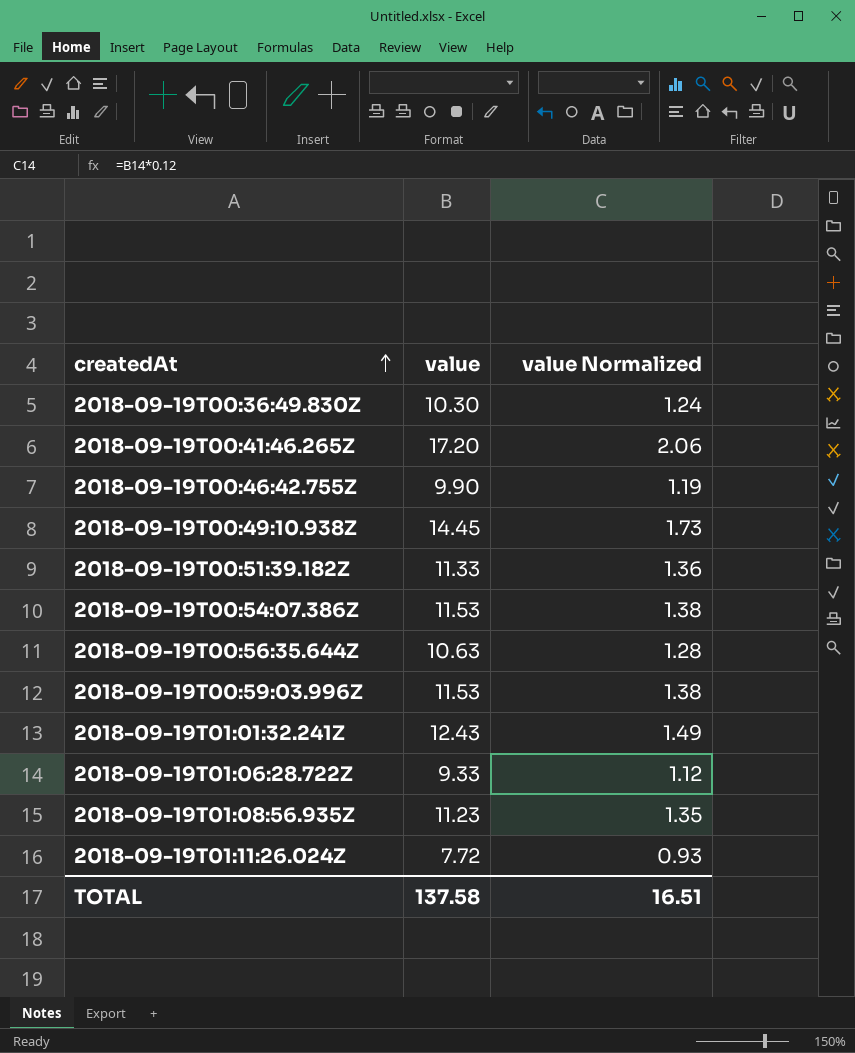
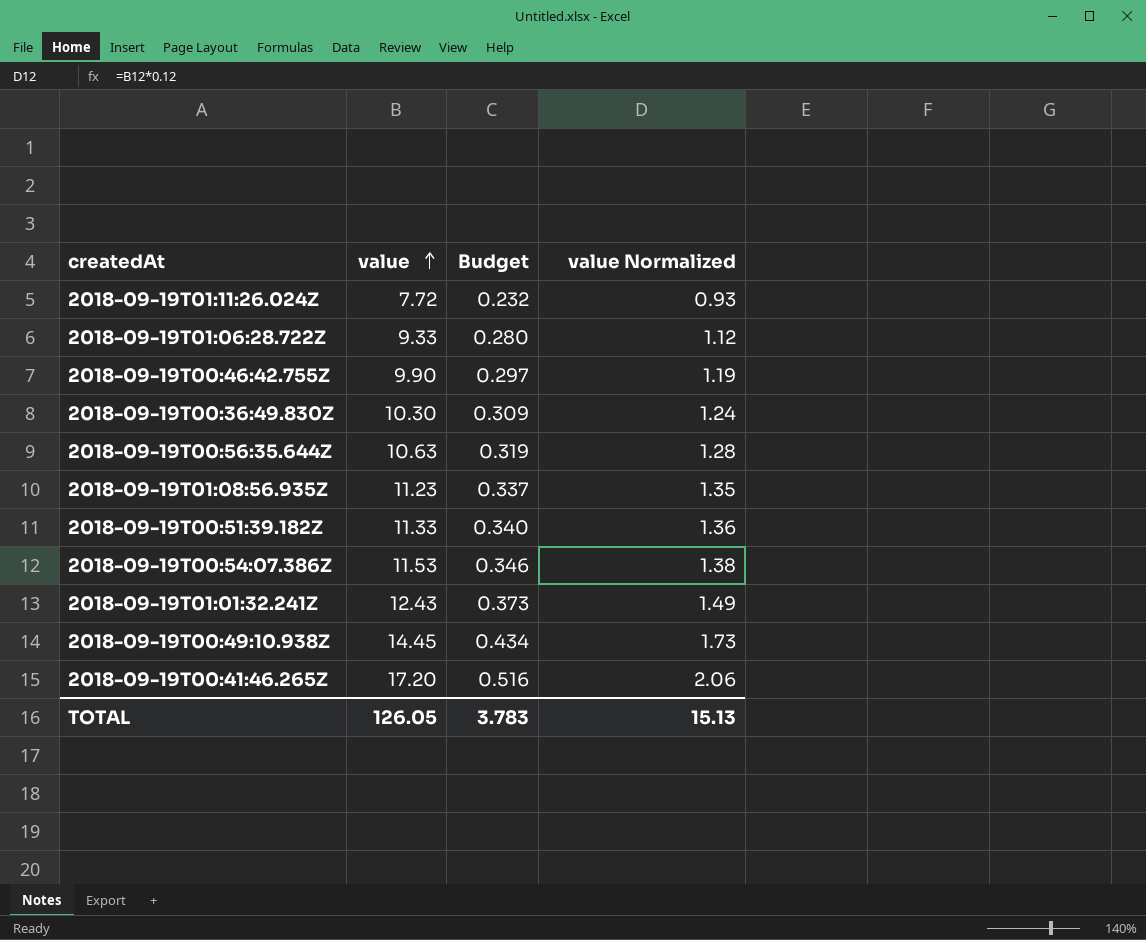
row order: createdAt ascending -> value ascending
column Budget | formula: none -> [value] * 0.03
row 2018-09-19T00:59:03.996Z: 11.53 | 1.38 -> none
TOTAL | value: 137.58 -> 126.05
TOTAL | value Normalized: 16.51 -> 15.13

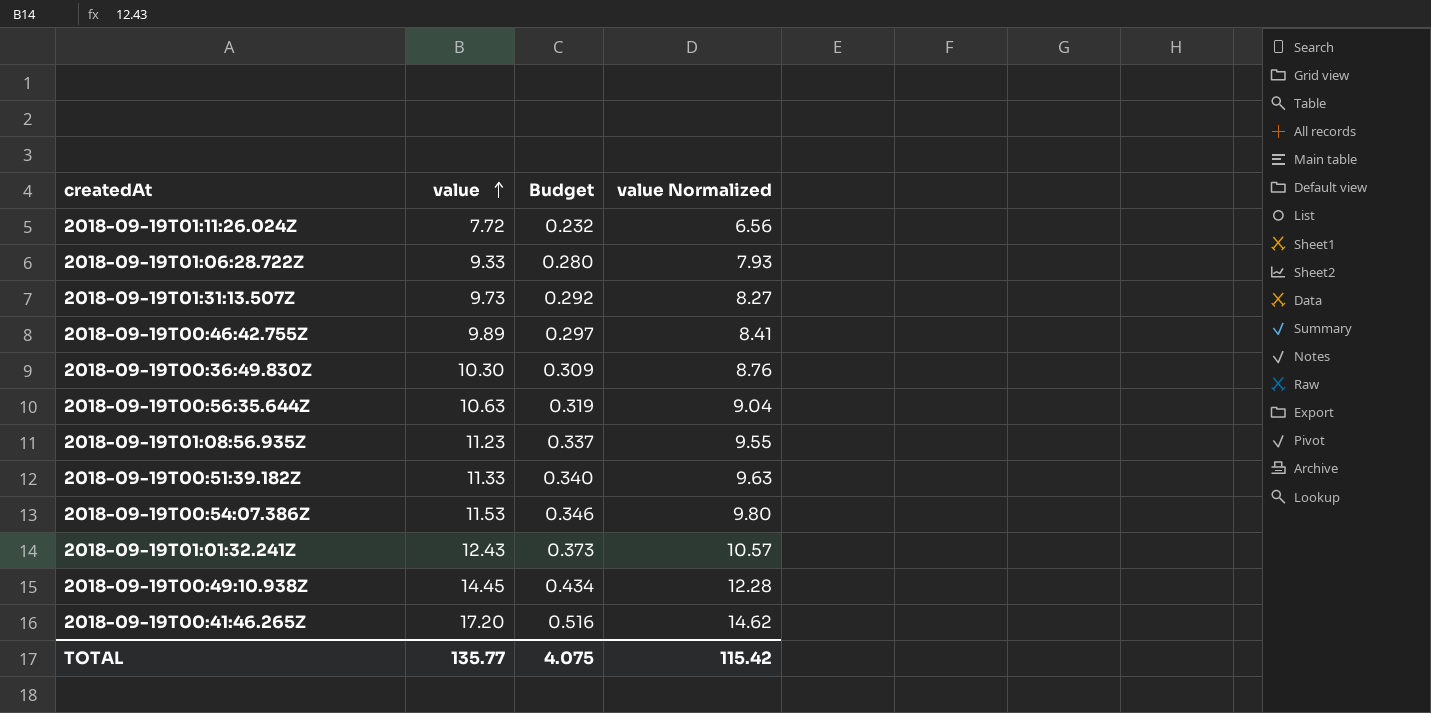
column value Normalized | formula: [value] * 0.12 -> [value] * 0.85
row 2018-09-19T01:31:13.507Z: none -> 9.73 | 0.292 | 8.27
2018-09-19T00:46:42.755Z | value: 9.90 -> 9.89
TOTAL | value: 126.05 -> 135.77
TOTAL | Budget: 3.783 -> 4.075
TOTAL | value Normalized: 15.13 -> 115.42

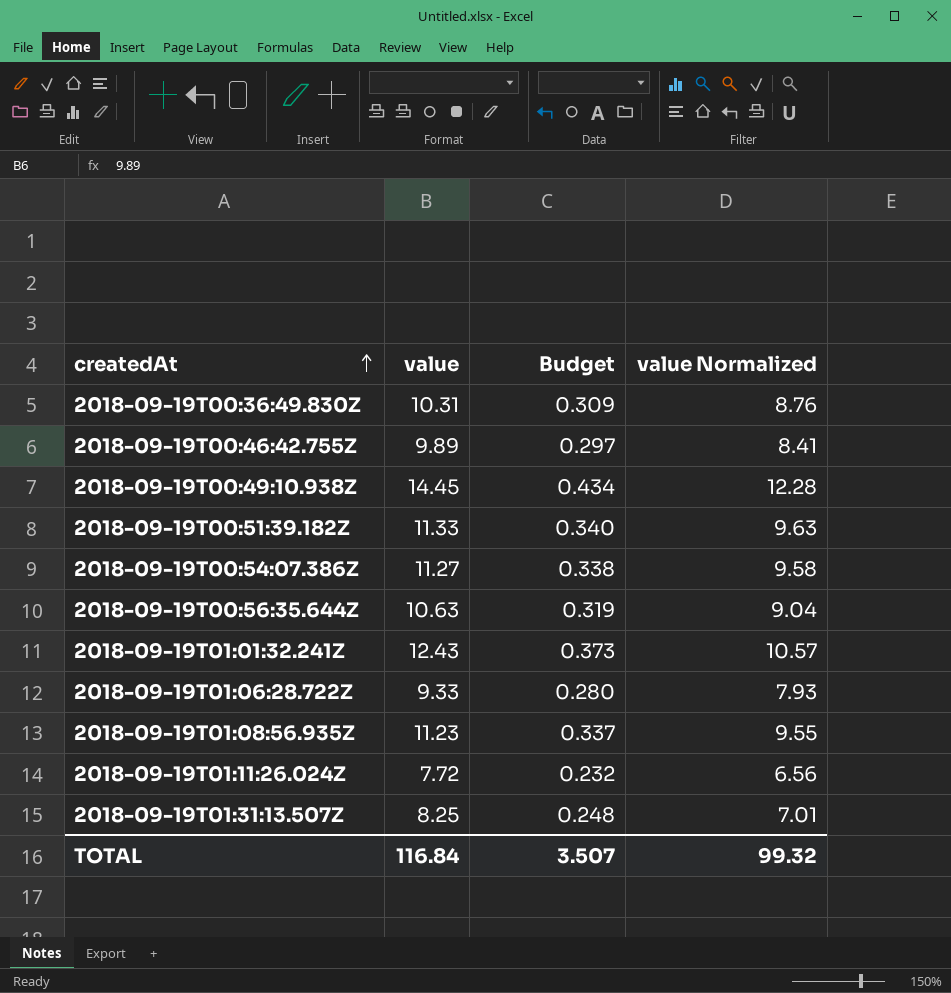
row order: value ascending -> createdAt ascending
row 2018-09-19T00:41:46.265Z: 17.20 | 0.516 | 14.62 -> none
2018-09-19T00:36:49.830Z | value: 10.30 -> 10.31
2018-09-19T00:54:07.386Z | value: 11.53 -> 11.27
2018-09-19T00:54:07.386Z | Budget: 0.346 -> 0.338
2018-09-19T00:54:07.386Z | value Normalized: 9.80 -> 9.58
2018-09-19T01:31:13.507Z | value: 9.73 -> 8.25
2018-09-19T01:31:13.507Z | Budget: 0.292 -> 0.248
2018-09-19T01:31:13.507Z | value Normalized: 8.27 -> 7.01
TOTAL | value: 135.77 -> 116.84
TOTAL | Budget: 4.075 -> 3.507
TOTAL | value Normalized: 115.42 -> 99.32

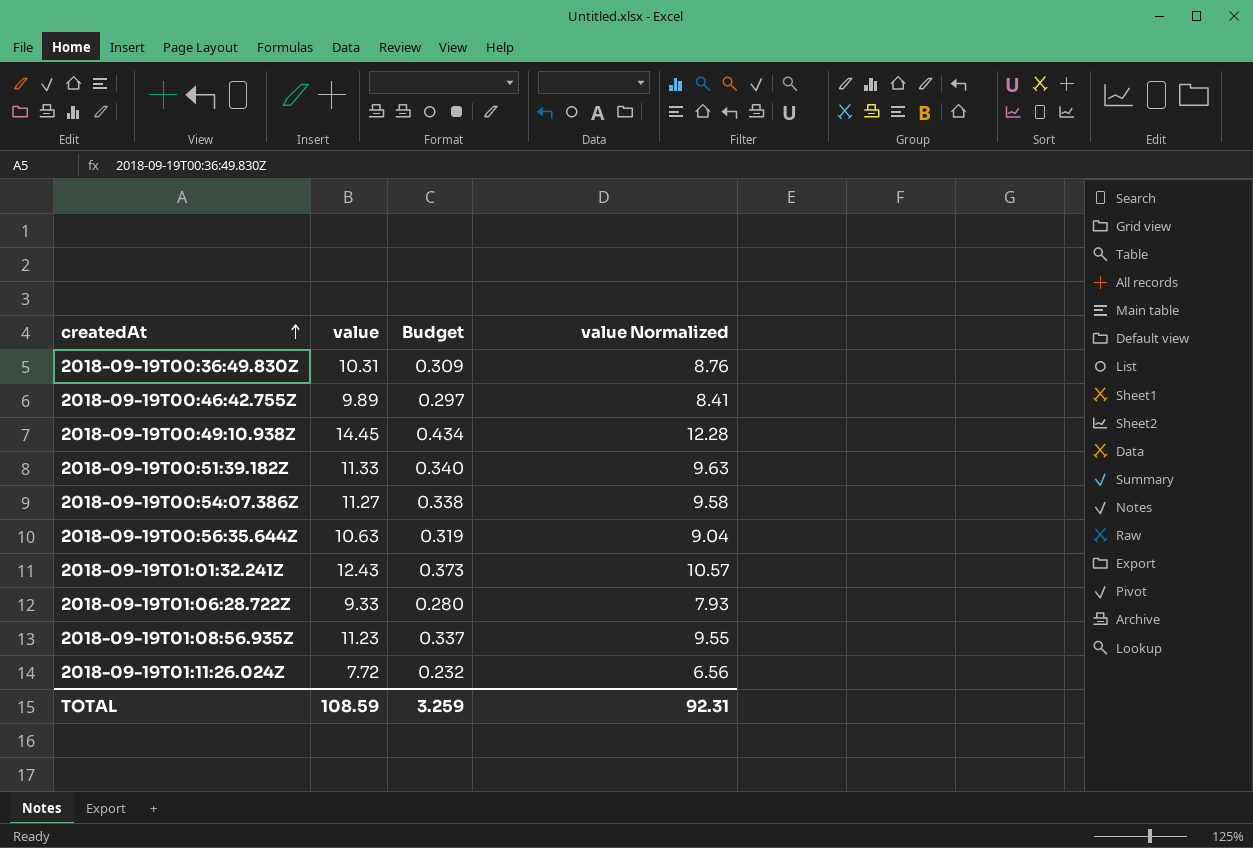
row 2018-09-19T01:31:13.507Z: 8.25 | 0.248 | 7.01 -> none
TOTAL | value: 116.84 -> 108.59
TOTAL | Budget: 3.507 -> 3.259
TOTAL | value Normalized: 99.32 -> 92.31

